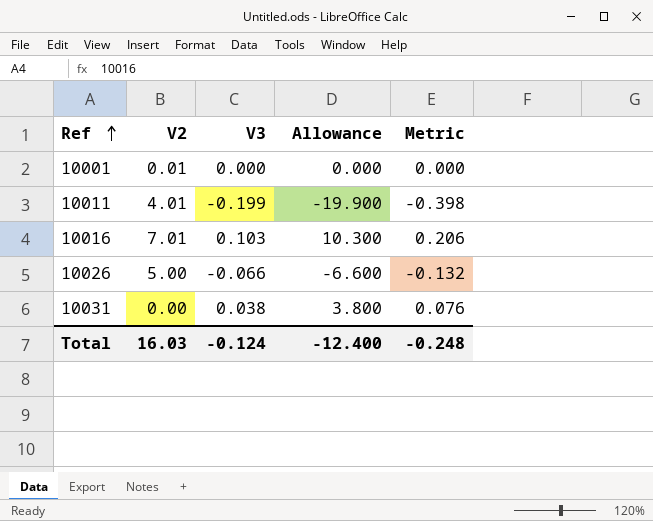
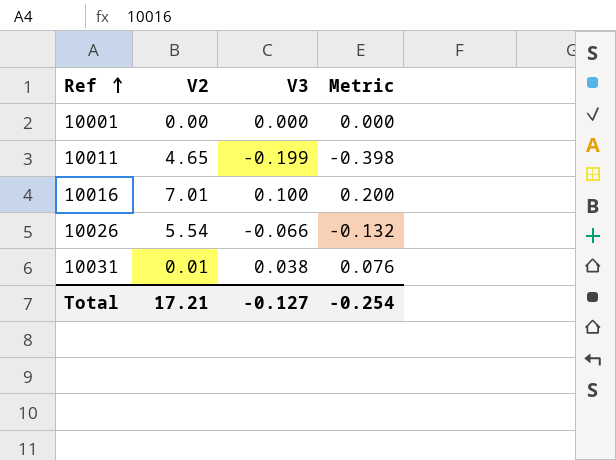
column Allowance | formula: [V3] * 100 -> none
10001 | V2: 0.01 -> 0.00
10011 | V2: 4.01 -> 4.65
10016 | V3: 0.103 -> 0.100
10016 | Metric: 0.206 -> 0.200
10026 | V2: 5.00 -> 5.54
10031 | V2: 0.00 -> 0.01
Total | V2: 16.03 -> 17.21
Total | V3: -0.124 -> -0.127
Total | Metric: -0.248 -> -0.254

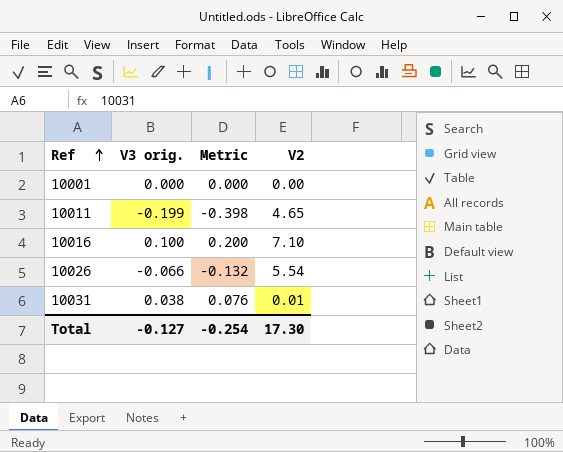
column name: V3 -> V3 orig.
column V2 | position: 2 -> 4
10016 | V2: 7.01 -> 7.10
Total | V2: 17.21 -> 17.30

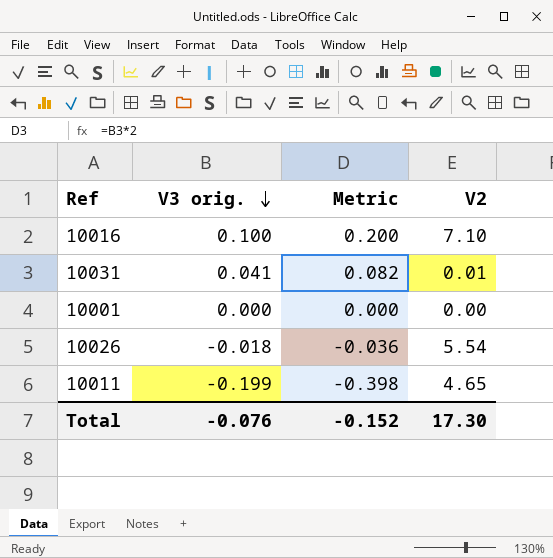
row order: Ref ascending -> V3 orig. descending
10031 | V3 orig.: 0.038 -> 0.041
10031 | Metric: 0.076 -> 0.082
10026 | V3 orig.: -0.066 -> -0.018
10026 | Metric: -0.132 -> -0.036
Total | V3 orig.: -0.127 -> -0.076
Total | Metric: -0.254 -> -0.152

